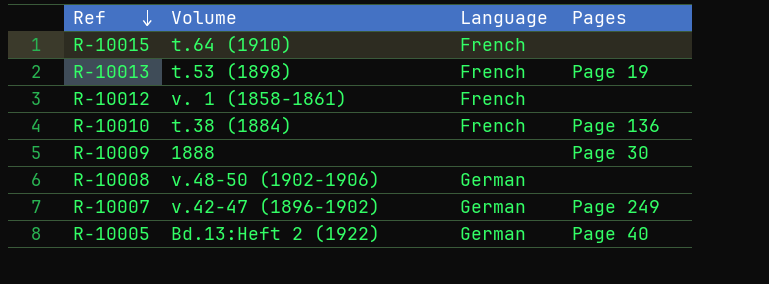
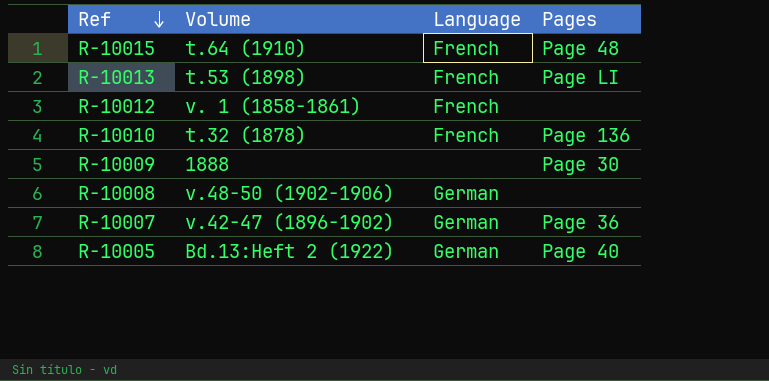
R-10015 | Pages: none -> Page 48
R-10013 | Pages: Page 19 -> Page LI
R-10010 | Volume: t.38 (1884) -> t.32 (1878)
R-10007 | Pages: Page 249 -> Page 36

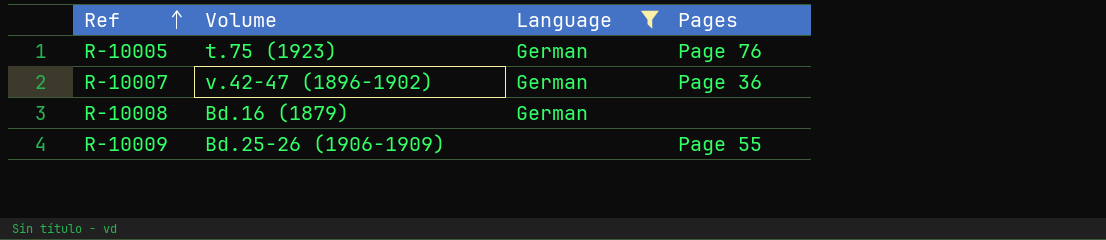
filter: none -> Language != French
row order: Ref descending -> Ref ascending
R-10005 | Volume: Bd.13:Heft 2 (1922) -> t.75 (1923)
R-10005 | Pages: Page 40 -> Page 76
R-10008 | Volume: v.48-50 (1902-1906) -> Bd.16 (1879)
R-10009 | Volume: 1888 -> Bd.25-26 (1906-1909)
R-10009 | Pages: Page 30 -> Page 55

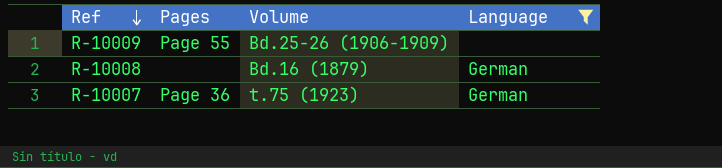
row order: Ref ascending -> Ref descending
column Pages | position: 4 -> 2
row R-10005: t.75 (1923) | German | Page 76 -> none
R-10007 | Volume: v.42-47 (1896-1902) -> t.75 (1923)

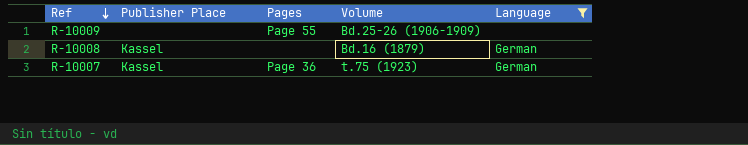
column Publisher Place | position: none -> 2

